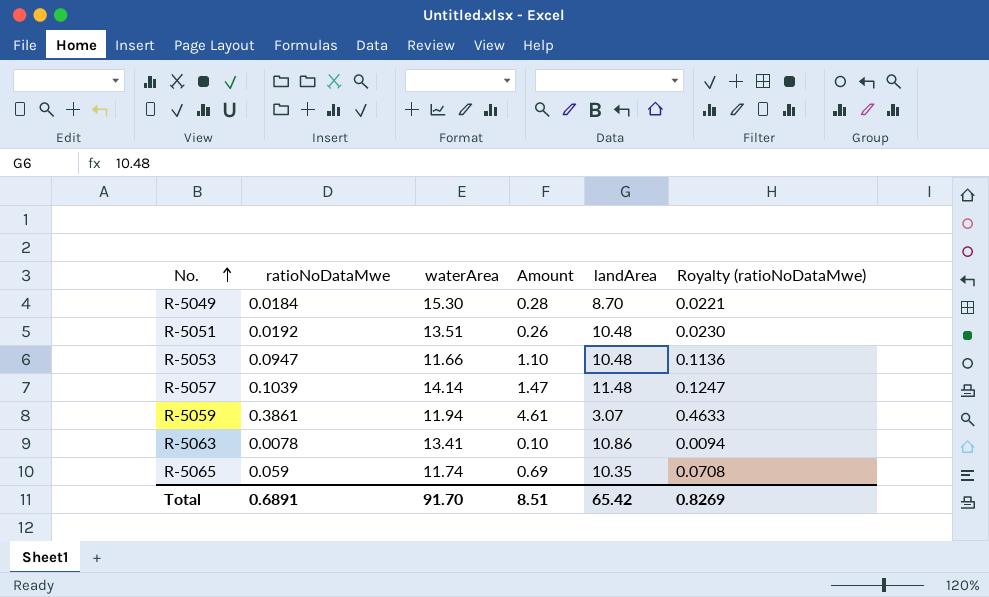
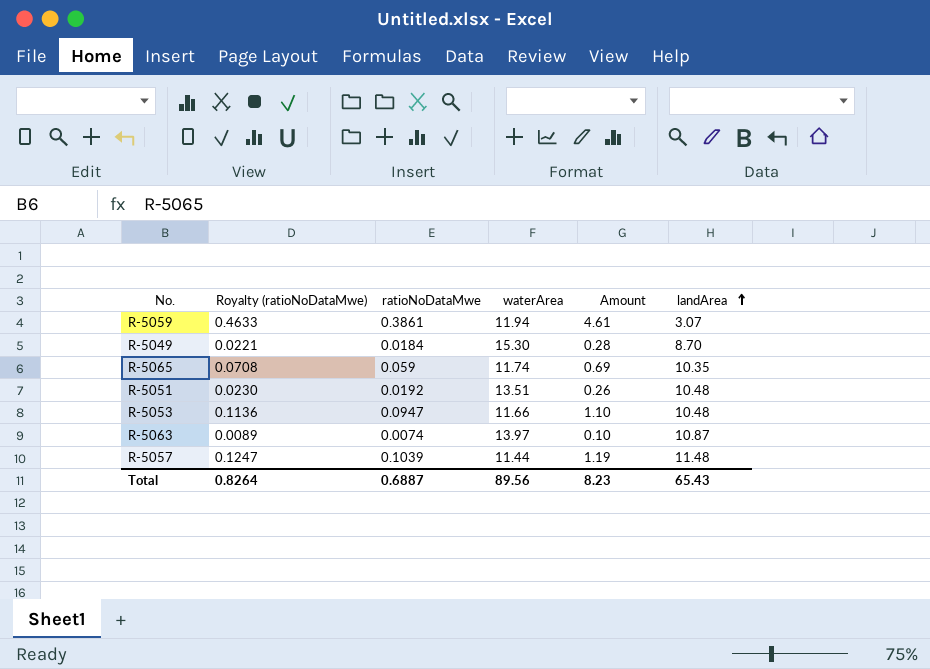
row order: No. ascending -> landArea ascending
column Royalty (ratioNoDataMwe) | position: 6 -> 2
R-5063 | Royalty (ratioNoDataMwe): 0.0094 -> 0.0089
R-5063 | ratioNoDataMwe: 0.0078 -> 0.0074
R-5063 | waterArea: 13.41 -> 13.97
R-5063 | landArea: 10.86 -> 10.87
R-5057 | waterArea: 14.14 -> 11.44
R-5057 | Amount: 1.47 -> 1.19
Total | Royalty (ratioNoDataMwe): 0.8269 -> 0.8264
Total | ratioNoDataMwe: 0.6891 -> 0.6887
Total | waterArea: 91.70 -> 89.56
Total | Amount: 8.51 -> 8.23
Total | landArea: 65.42 -> 65.43

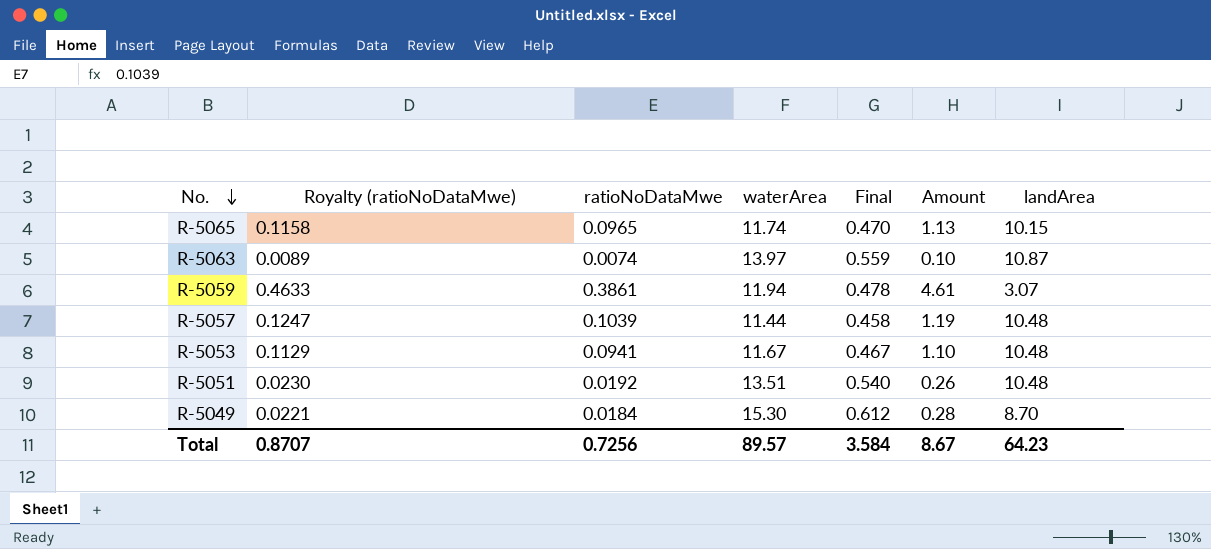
row order: landArea ascending -> No. descending
column Final | formula: none -> [waterArea] * 0.04
R-5065 | Royalty (ratioNoDataMwe): 0.0708 -> 0.1158
R-5065 | ratioNoDataMwe: 0.059 -> 0.0965
R-5065 | Amount: 0.69 -> 1.13
R-5065 | landArea: 10.35 -> 10.15
R-5057 | landArea: 11.48 -> 10.48
R-5053 | Royalty (ratioNoDataMwe): 0.1136 -> 0.1129
R-5053 | ratioNoDataMwe: 0.0947 -> 0.0941
R-5053 | waterArea: 11.66 -> 11.67
Total | Royalty (ratioNoDataMwe): 0.8264 -> 0.8707
Total | ratioNoDataMwe: 0.6887 -> 0.7256
Total | waterArea: 89.56 -> 89.57
Total | Amount: 8.23 -> 8.67
Total | landArea: 65.43 -> 64.23

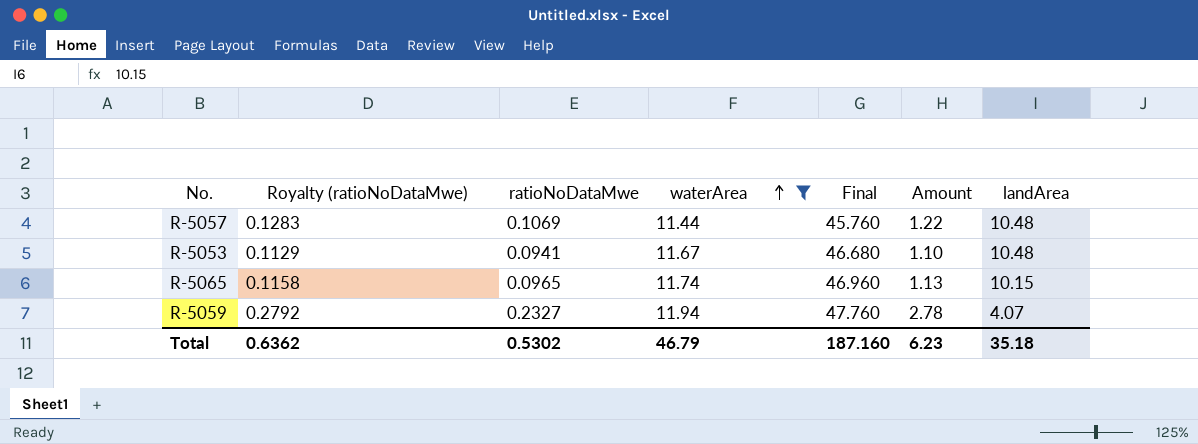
filter: none -> waterArea <= 11.94
row order: No. descending -> waterArea ascending
column Final | formula: [waterArea] * 0.04 -> [waterArea] * 4
R-5057 | Royalty (ratioNoDataMwe): 0.1247 -> 0.1283
R-5057 | ratioNoDataMwe: 0.1039 -> 0.1069
R-5057 | Amount: 1.19 -> 1.22
R-5059 | Royalty (ratioNoDataMwe): 0.4633 -> 0.2792
R-5059 | ratioNoDataMwe: 0.3861 -> 0.2327
R-5059 | Amount: 4.61 -> 2.78
R-5059 | landArea: 3.07 -> 4.07
Total | Royalty (ratioNoDataMwe): 0.8707 -> 0.6362
Total | ratioNoDataMwe: 0.7256 -> 0.5302
Total | waterArea: 89.57 -> 46.79
Total | Final: 3.584 -> 187.160
Total | Amount: 8.67 -> 6.23
Total | landArea: 64.23 -> 35.18

